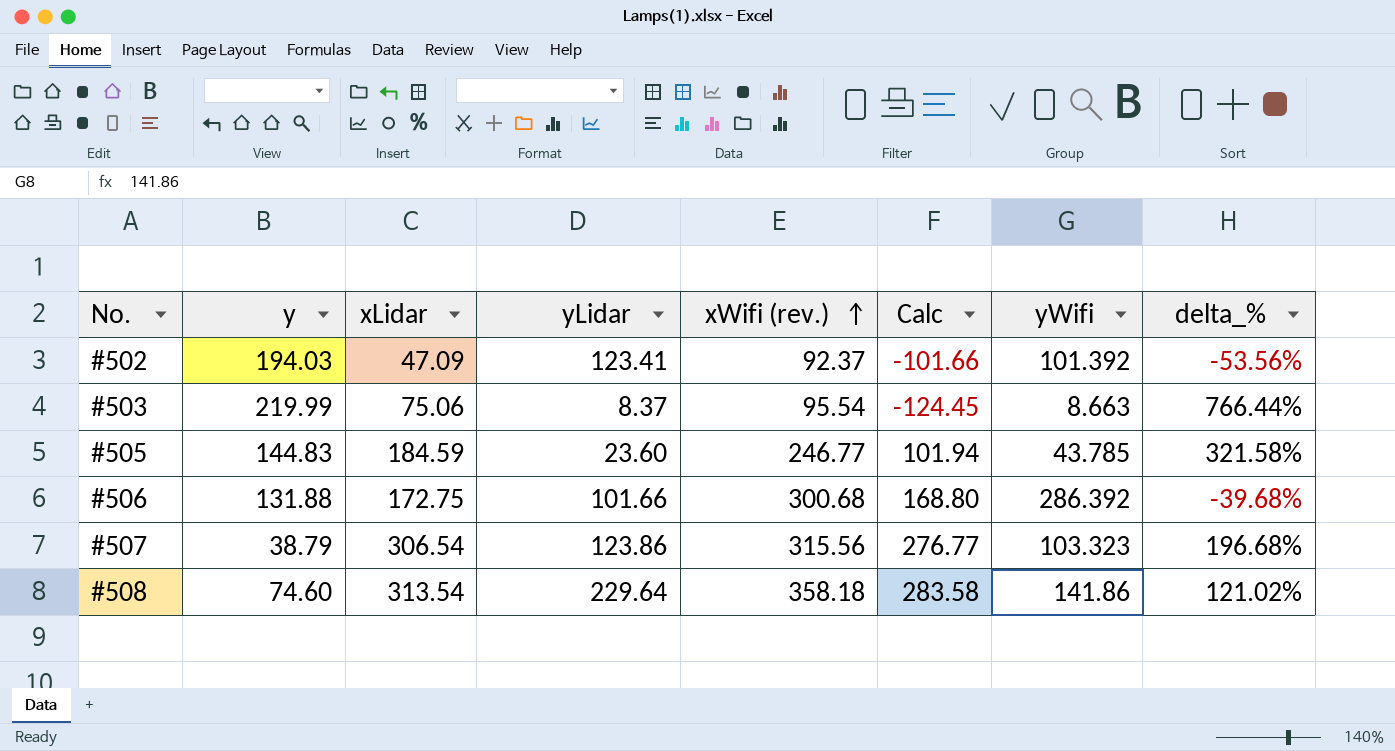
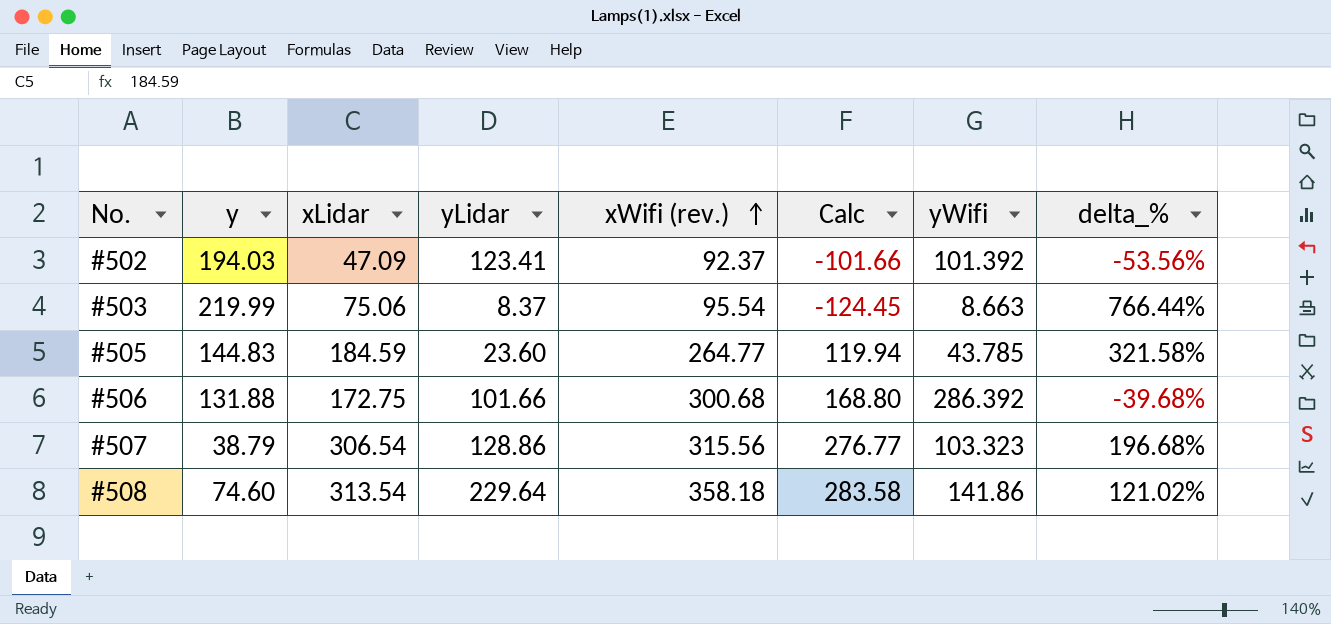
#505 | xWifi (rev.): 246.77 -> 264.77
#505 | Calc: 101.94 -> 119.94
#507 | yLidar: 123.86 -> 128.86

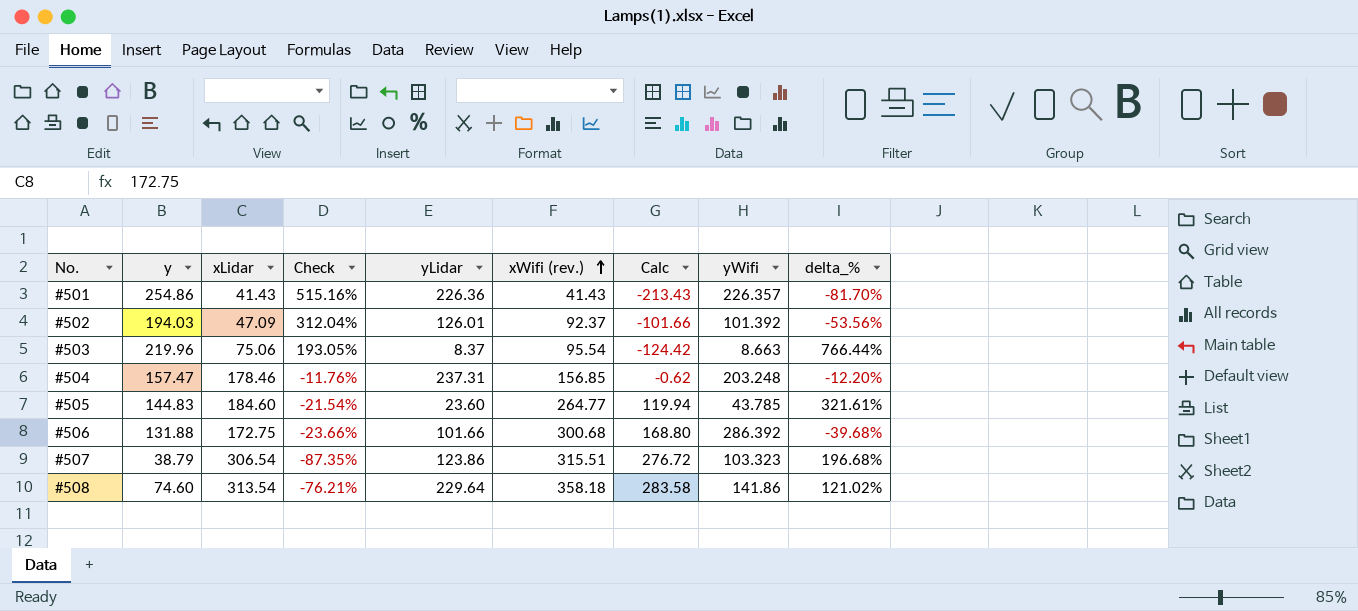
column Check | formula: none -> ([y] - [xLidar]) / [xLidar]
row #501: none -> 254.86 | 41.43 | 515.16% | 226.36 | 41.43 | -213.43 | 226.357 | -81.70%
#502 | yLidar: 123.41 -> 126.01
#503 | y: 219.99 -> 219.96
#503 | Calc: -124.45 -> -124.42
row #504: none -> 157.47 | 178.46 | -11.76% | 237.31 | 156.85 | -0.62 | 203.248 | -12.20%
#505 | xLidar: 184.59 -> 184.60
#505 | delta_%: 321.58% -> 321.61%
#507 | yLidar: 128.86 -> 123.86
#507 | xWifi (rev.): 315.56 -> 315.51
#507 | Calc: 276.77 -> 276.72

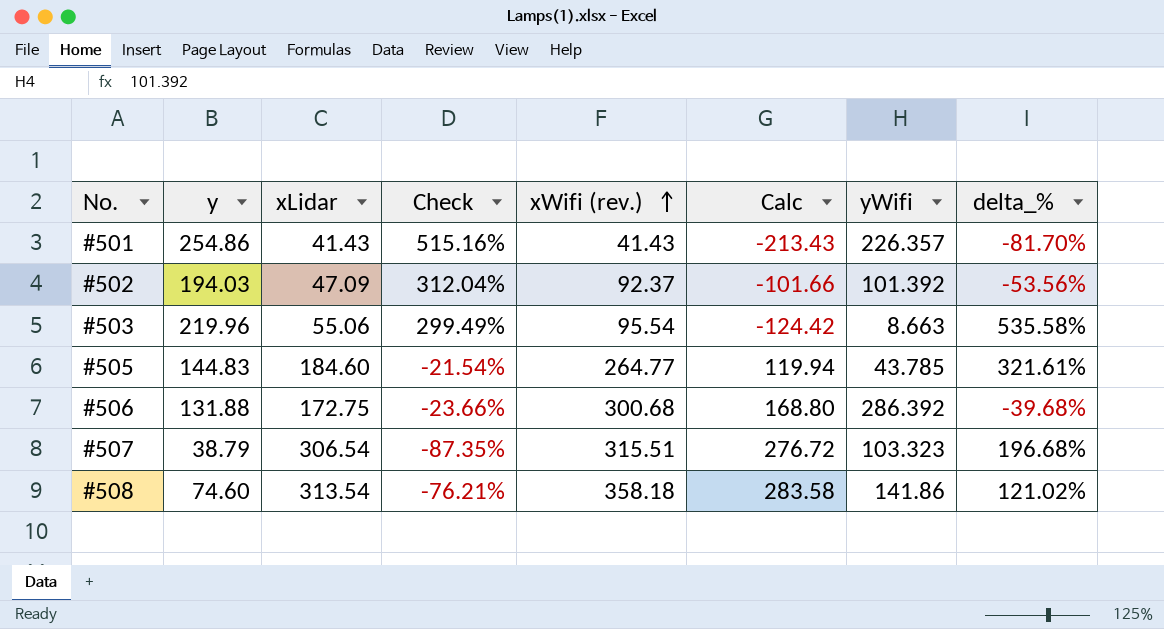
column yLidar | position: 5 -> none
row #504: 157.47 | 178.46 | -11.76% | 237.31 | 156.85 | -0.62 | 203.248 | -12.20% -> none
#503 | xLidar: 75.06 -> 55.06
#503 | Check: 193.05% -> 299.49%
#503 | delta_%: 766.44% -> 535.58%

